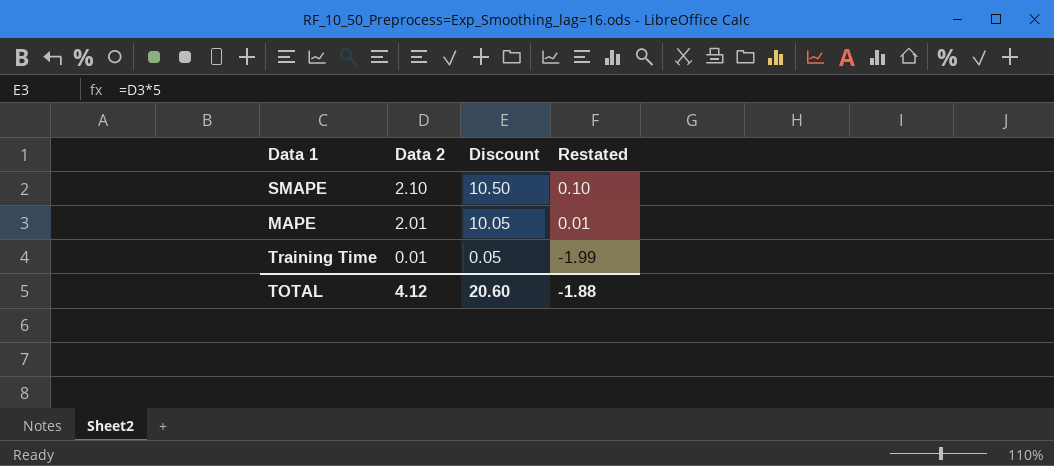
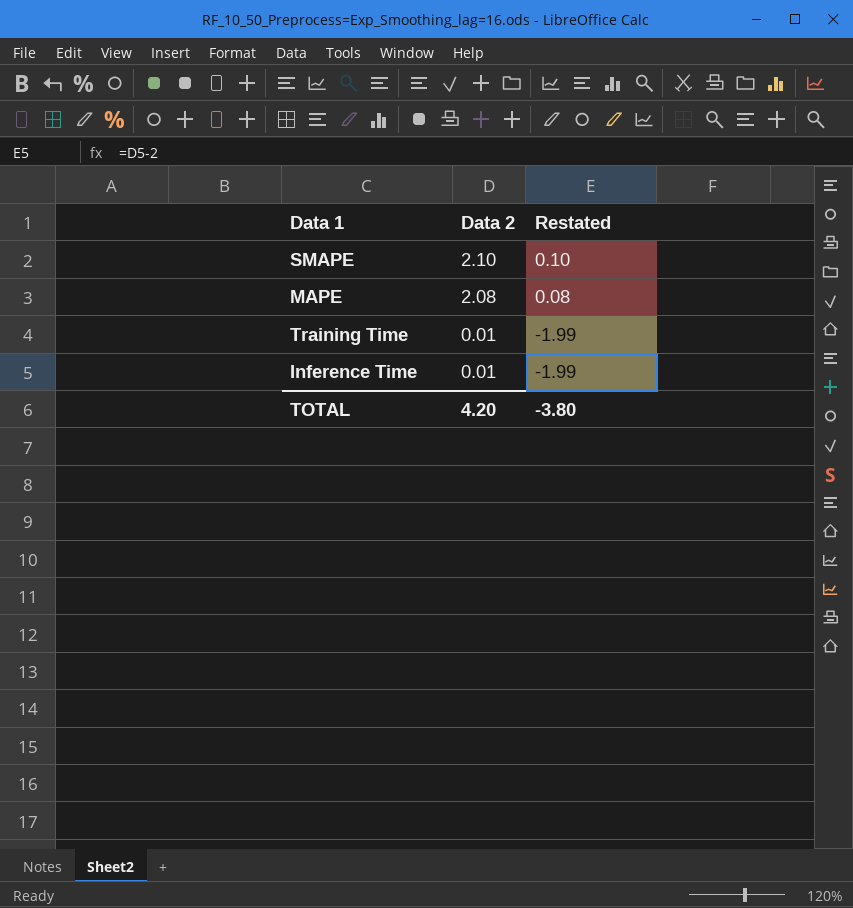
column Discount | formula: [Data 2] * 5 -> none
MAPE | Data 2: 2.01 -> 2.08
MAPE | Restated: 0.01 -> 0.08
row Inference Time: none -> 0.01 | -1.99
TOTAL | Data 2: 4.12 -> 4.20
TOTAL | Restated: -1.88 -> -3.80

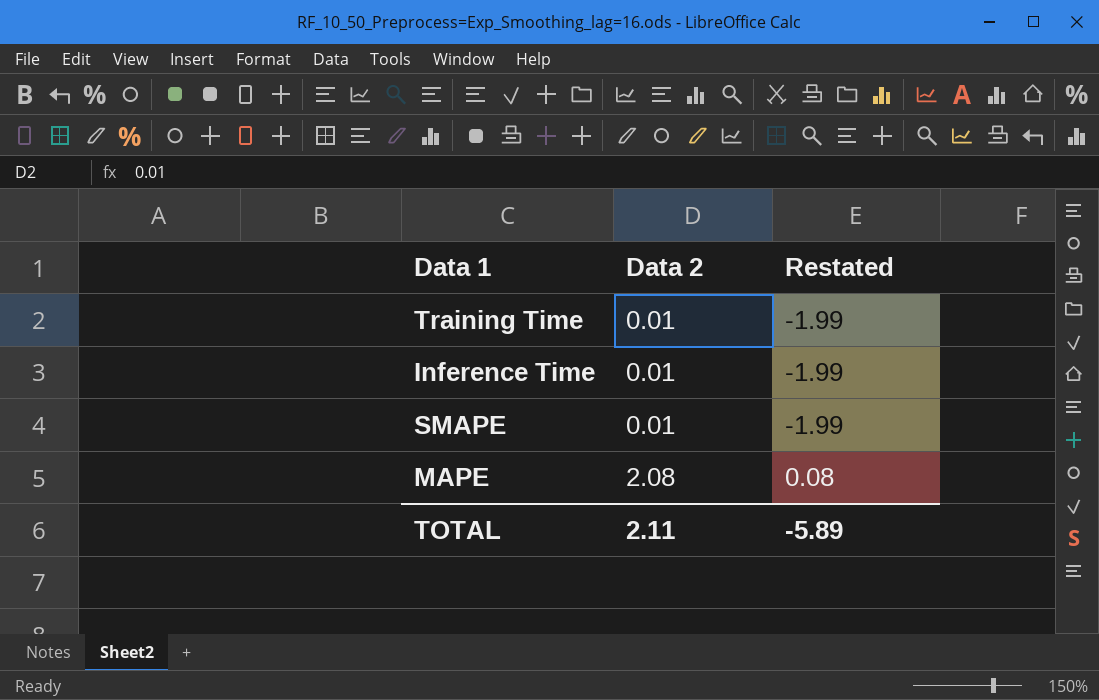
row order: Data 2 descending -> Data 2 ascending
SMAPE | Data 2: 2.10 -> 0.01
SMAPE | Restated: 0.10 -> -1.99
TOTAL | Data 2: 4.20 -> 2.11
TOTAL | Restated: -3.80 -> -5.89

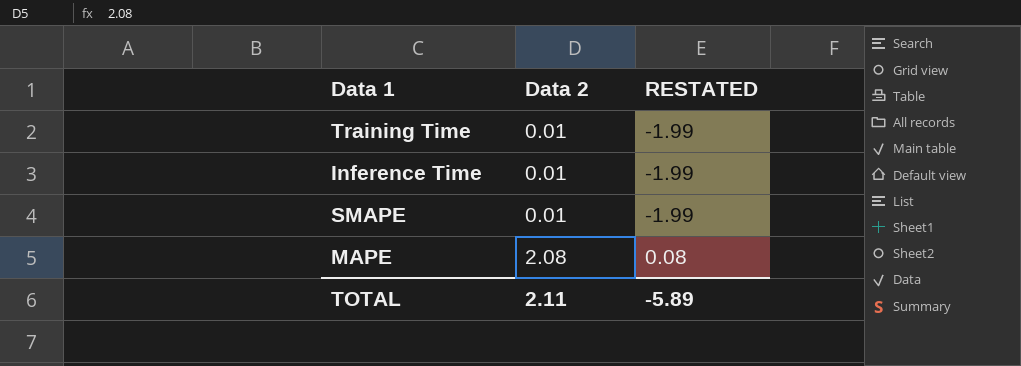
column name: Restated -> RESTATED

